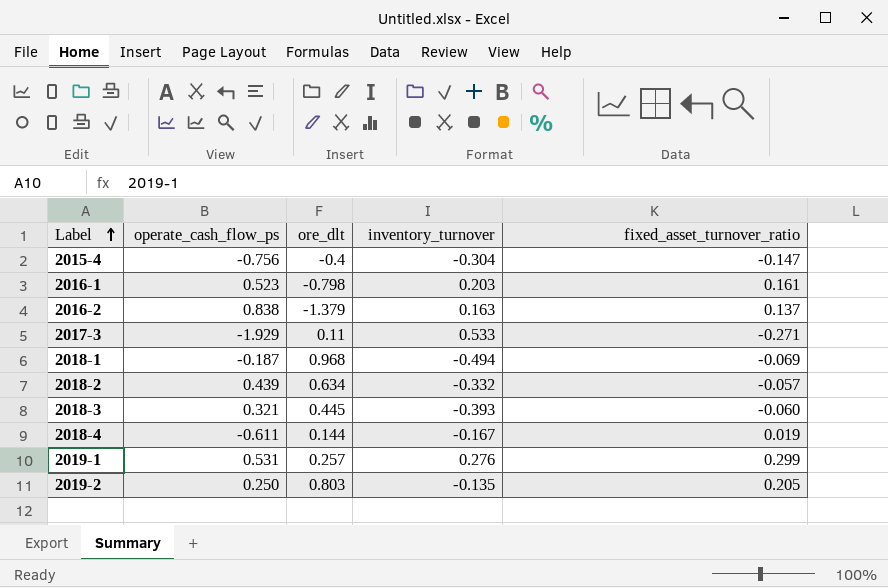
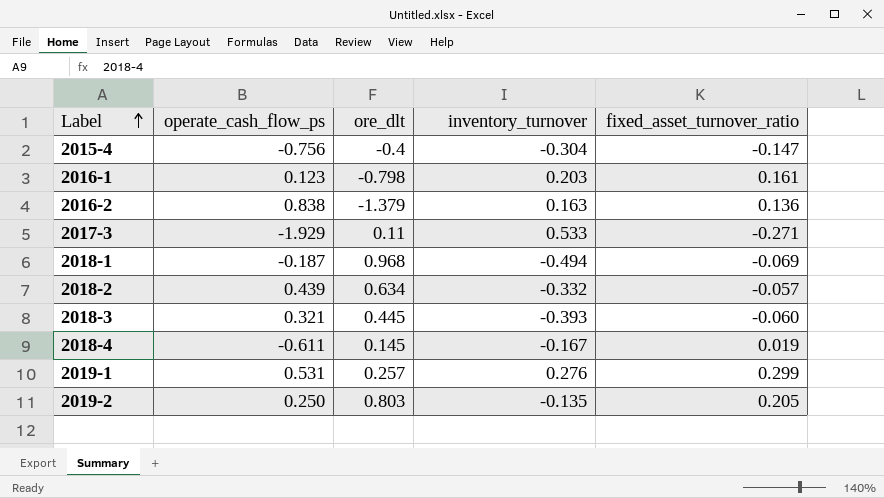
2016-1 | operate_cash_flow_ps: 0.523 -> 0.123
2016-2 | fixed_asset_turnover_ratio: 0.137 -> 0.136
2018-4 | ore_dlt: 0.144 -> 0.145

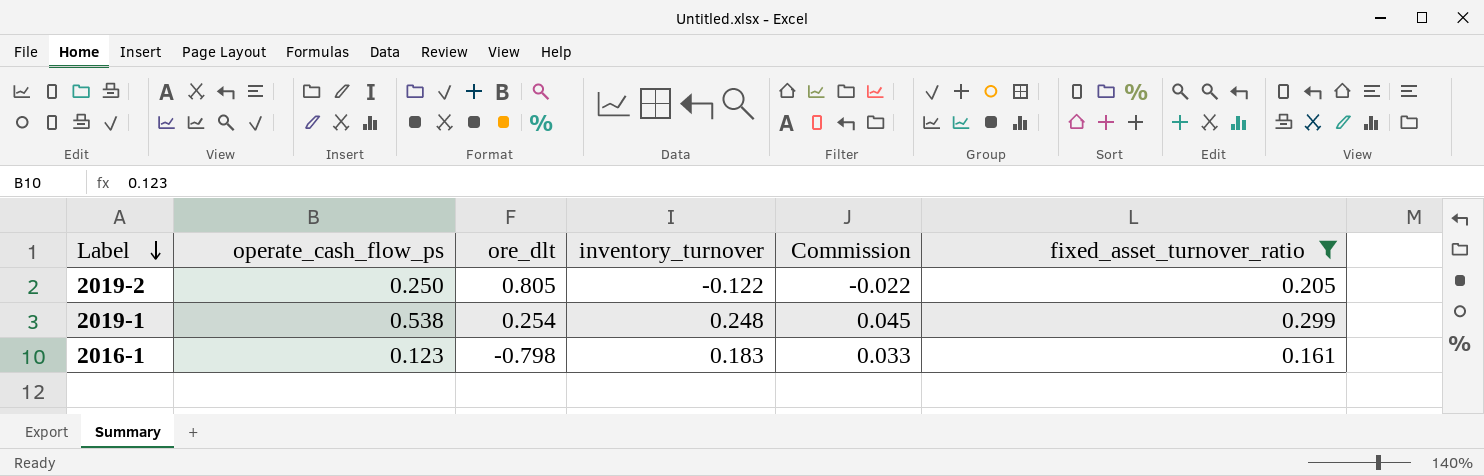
filter: none -> fixed_asset_turnover_ratio >= 0.161
row order: Label ascending -> Label descending
column Commission | formula: none -> [inventory_turnover] * 0.18
2019-2 | ore_dlt: 0.803 -> 0.805
2019-2 | inventory_turnover: -0.135 -> -0.122
2019-1 | operate_cash_flow_ps: 0.531 -> 0.538
2019-1 | ore_dlt: 0.257 -> 0.254
2019-1 | inventory_turnover: 0.276 -> 0.248
2016-1 | inventory_turnover: 0.203 -> 0.183

